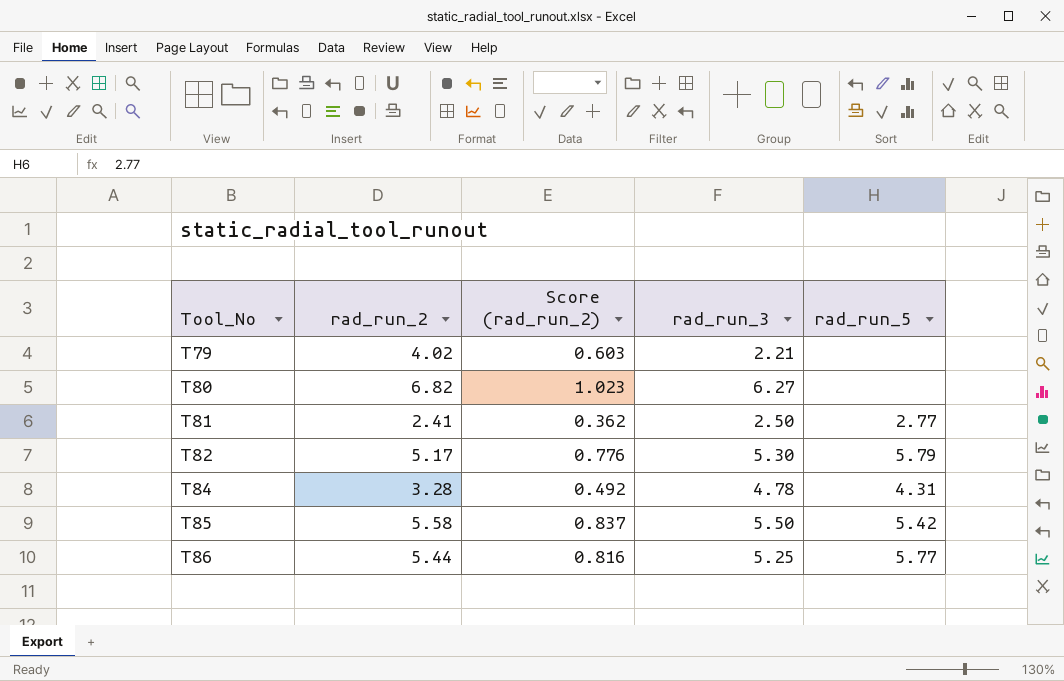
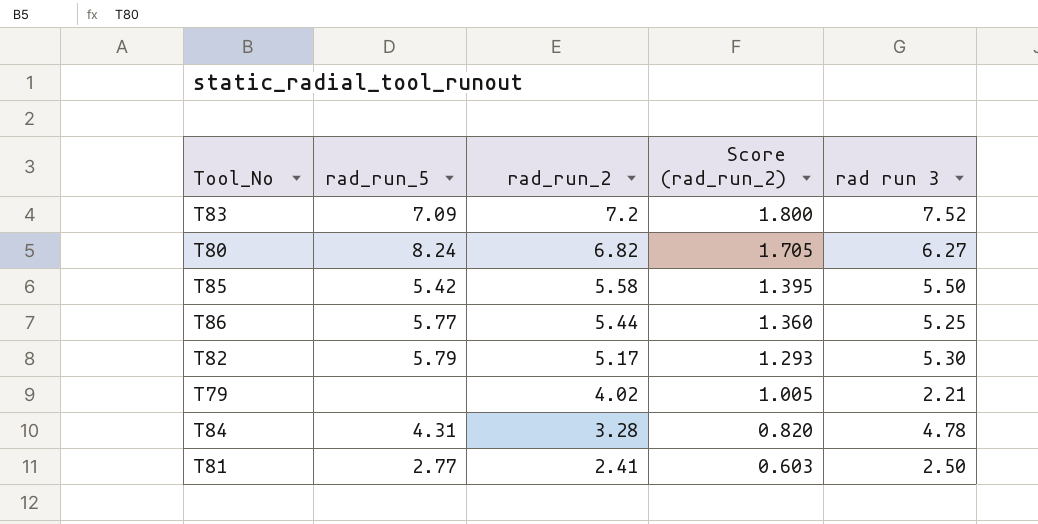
row order: Tool_No ascending -> rad_run_2 descending
column rad_run_5 | position: 5 -> 2
column Score (rad_run_2) | formula: [rad_run_2] * 0.15 -> [rad_run_2] * 0.25
column name: rad_run_3 -> rad run 3
row T83: none -> 7.09 | 7.2 | 1.800 | 7.52
T80 | rad_run_5: none -> 8.24

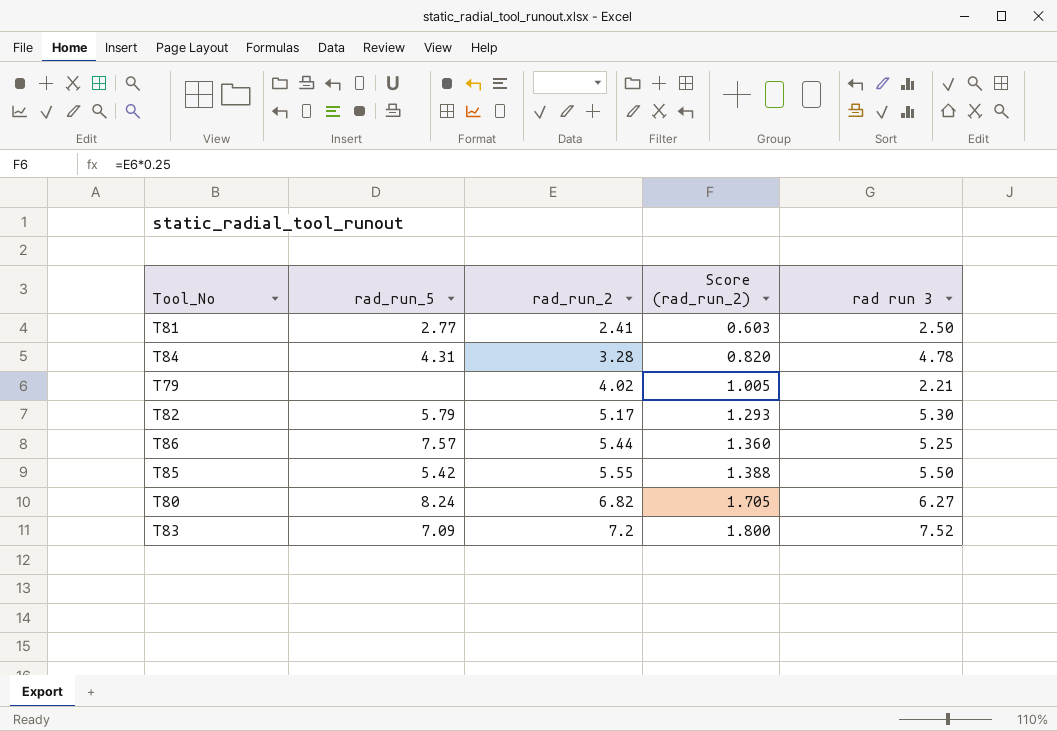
row order: rad_run_2 descending -> rad_run_2 ascending
T86 | rad_run_5: 5.77 -> 7.57
T85 | rad_run_2: 5.58 -> 5.55
T85 | Score (rad_run_2): 1.395 -> 1.388

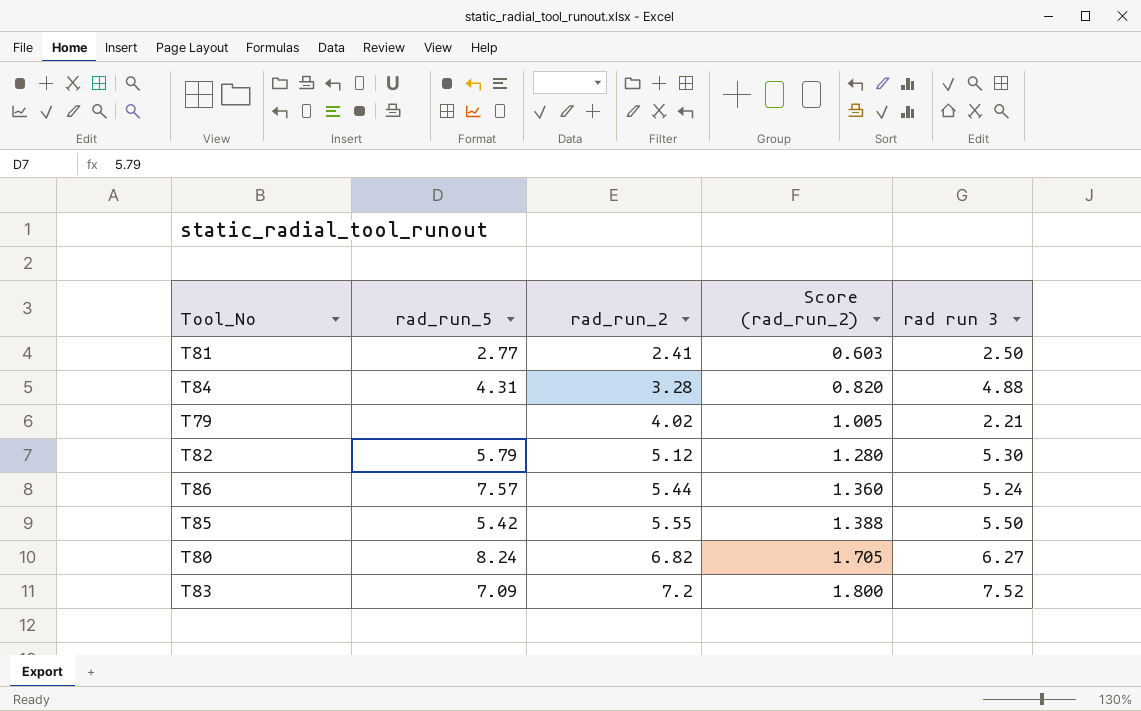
T84 | rad run 3: 4.78 -> 4.88
T82 | rad_run_2: 5.17 -> 5.12
T82 | Score (rad_run_2): 1.293 -> 1.280
T86 | rad run 3: 5.25 -> 5.24

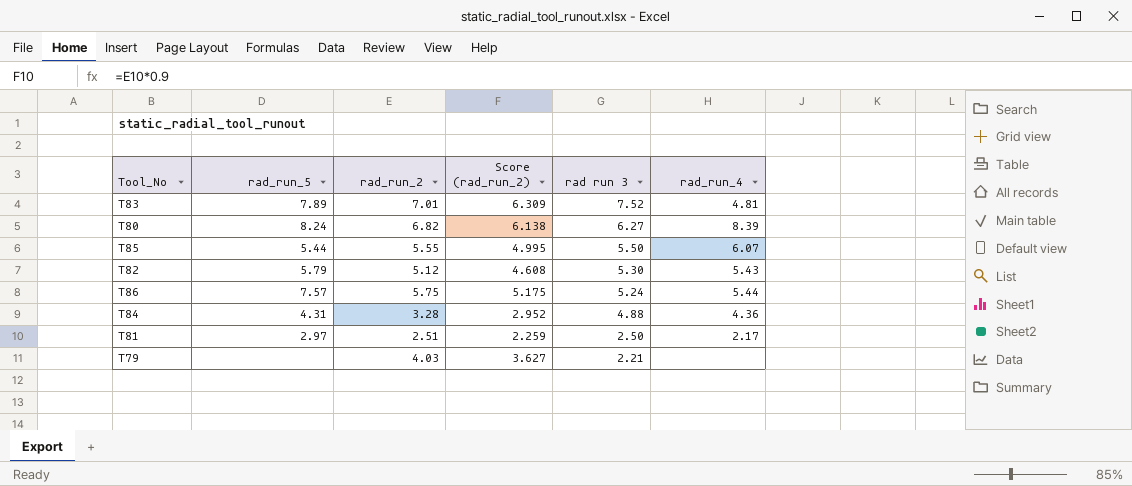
row order: rad_run_2 ascending -> rad run 3 descending
column Score (rad_run_2) | formula: [rad_run_2] * 0.25 -> [rad_run_2] * 0.9
column rad_run_4 | position: none -> 6
T83 | rad_run_5: 7.09 -> 7.89
T83 | rad_run_2: 7.2 -> 7.01
T85 | rad_run_5: 5.42 -> 5.44
T86 | rad_run_2: 5.44 -> 5.75
T81 | rad_run_5: 2.77 -> 2.97
T81 | rad_run_2: 2.41 -> 2.51
T79 | rad_run_2: 4.02 -> 4.03

